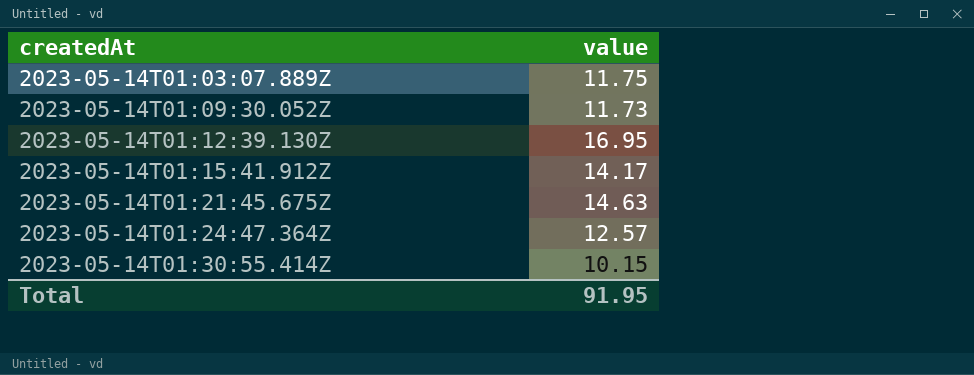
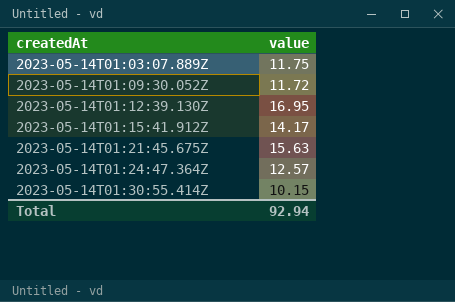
2023-05-14T01:09:30.052Z | value: 11.73 -> 11.72
2023-05-14T01:21:45.675Z | value: 14.63 -> 15.63
Total | value: 91.95 -> 92.94

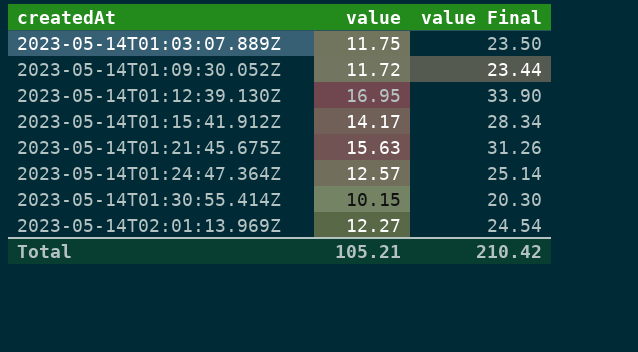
column value Final | formula: none -> [value] * 2
row 2023-05-14T02:01:13.969Z: none -> 12.27 | 24.54
Total | value: 92.94 -> 105.21

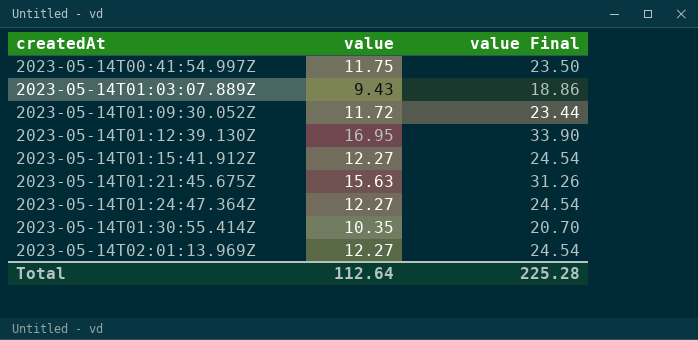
row 2023-05-14T00:41:54.997Z: none -> 11.75 | 23.50
2023-05-14T01:03:07.889Z | value: 11.75 -> 9.43
2023-05-14T01:03:07.889Z | value Final: 23.50 -> 18.86
2023-05-14T01:15:41.912Z | value: 14.17 -> 12.27
2023-05-14T01:15:41.912Z | value Final: 28.34 -> 24.54
2023-05-14T01:24:47.364Z | value: 12.57 -> 12.27
2023-05-14T01:24:47.364Z | value Final: 25.14 -> 24.54
2023-05-14T01:30:55.414Z | value: 10.15 -> 10.35
2023-05-14T01:30:55.414Z | value Final: 20.30 -> 20.70
Total | value: 105.21 -> 112.64
Total | value Final: 210.42 -> 225.28

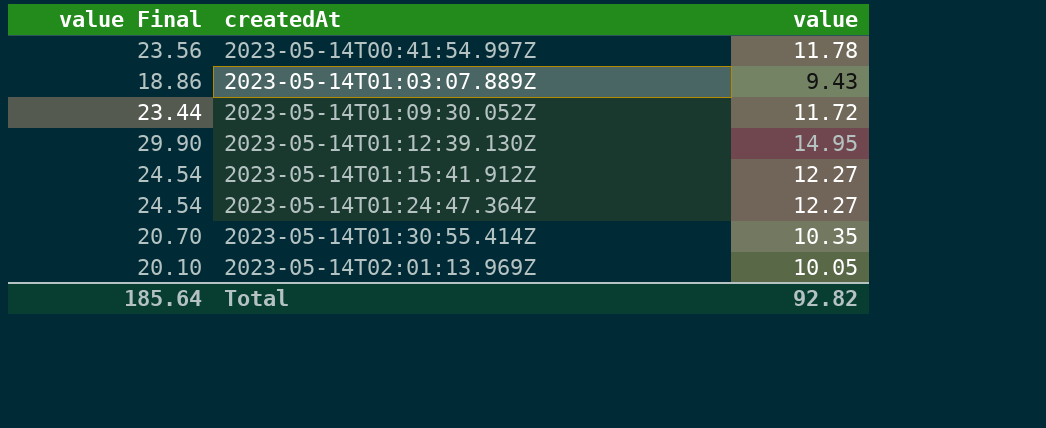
column value Final | position: 3 -> 1
row 2023-05-14T01:21:45.675Z: 15.63 | 31.26 -> none
2023-05-14T00:41:54.997Z | value Final: 23.50 -> 23.56
2023-05-14T00:41:54.997Z | value: 11.75 -> 11.78
2023-05-14T01:12:39.130Z | value Final: 33.90 -> 29.90
2023-05-14T01:12:39.130Z | value: 16.95 -> 14.95
2023-05-14T02:01:13.969Z | value Final: 24.54 -> 20.10
2023-05-14T02:01:13.969Z | value: 12.27 -> 10.05
Total | value Final: 225.28 -> 185.64
Total | value: 112.64 -> 92.82

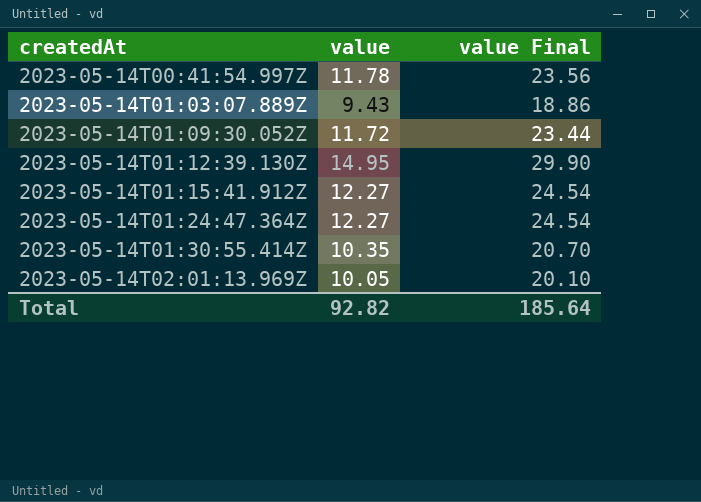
column value Final | position: 1 -> 3

